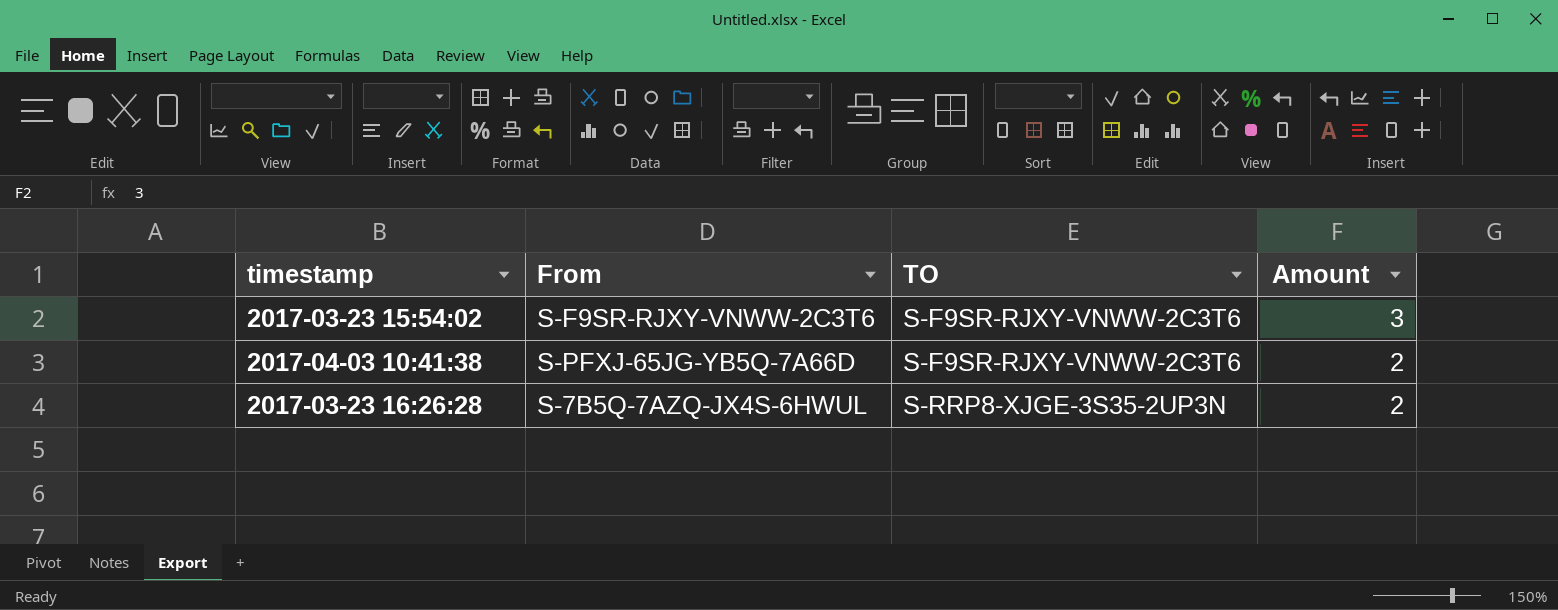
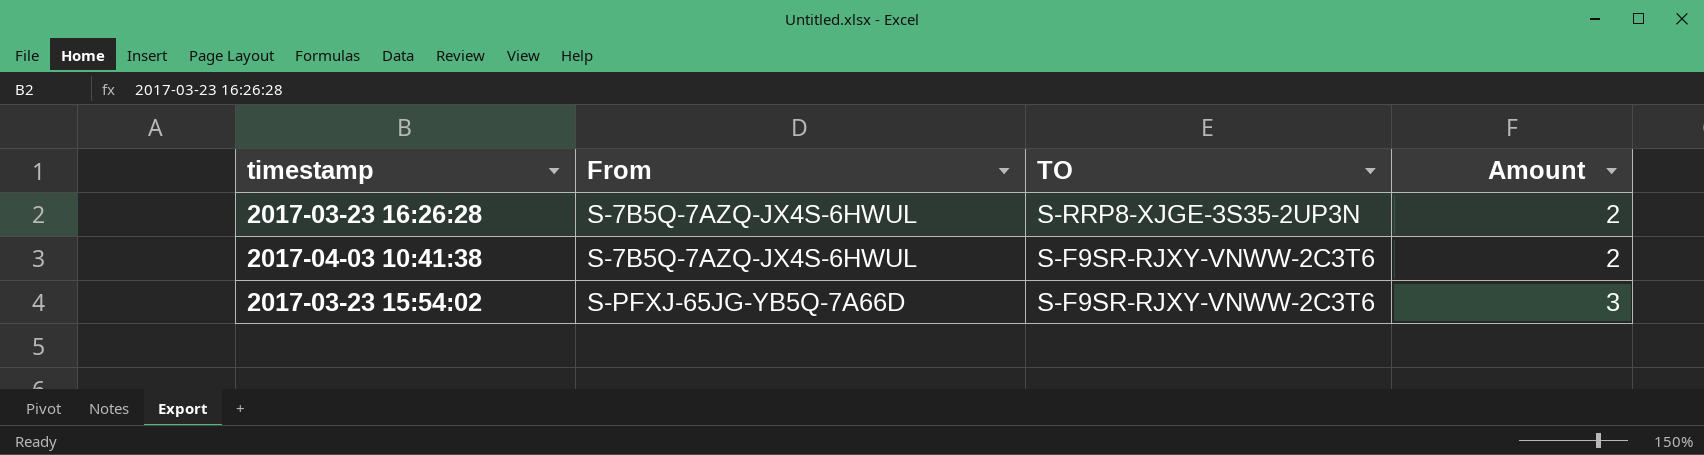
row order: TO ascending -> From ascending
2017-04-03 10:41:38 | From: S-PFXJ-65JG-YB5Q-7A66D -> S-7B5Q-7AZQ-JX4S-6HWUL
2017-03-23 15:54:02 | From: S-F9SR-RJXY-VNWW-2C3T6 -> S-PFXJ-65JG-YB5Q-7A66D

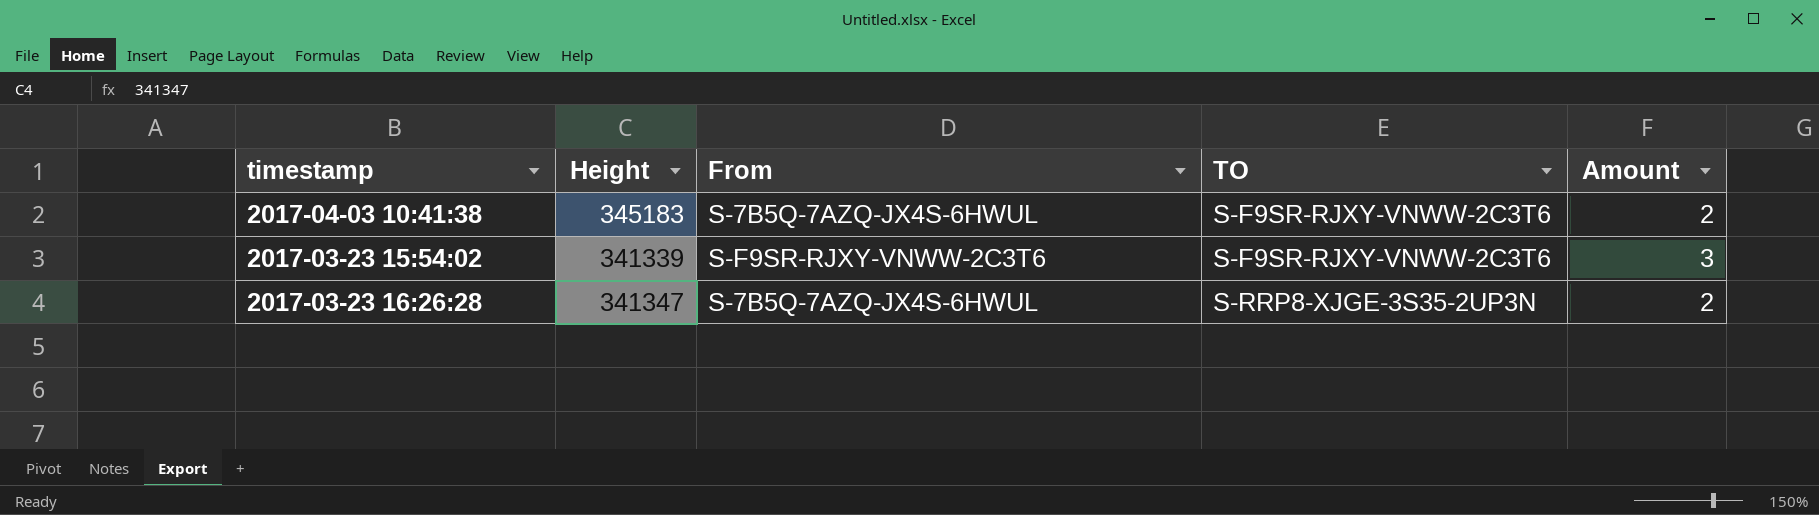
row order: From ascending -> TO ascending
column Height | position: none -> 2
2017-03-23 15:54:02 | From: S-PFXJ-65JG-YB5Q-7A66D -> S-F9SR-RJXY-VNWW-2C3T6

